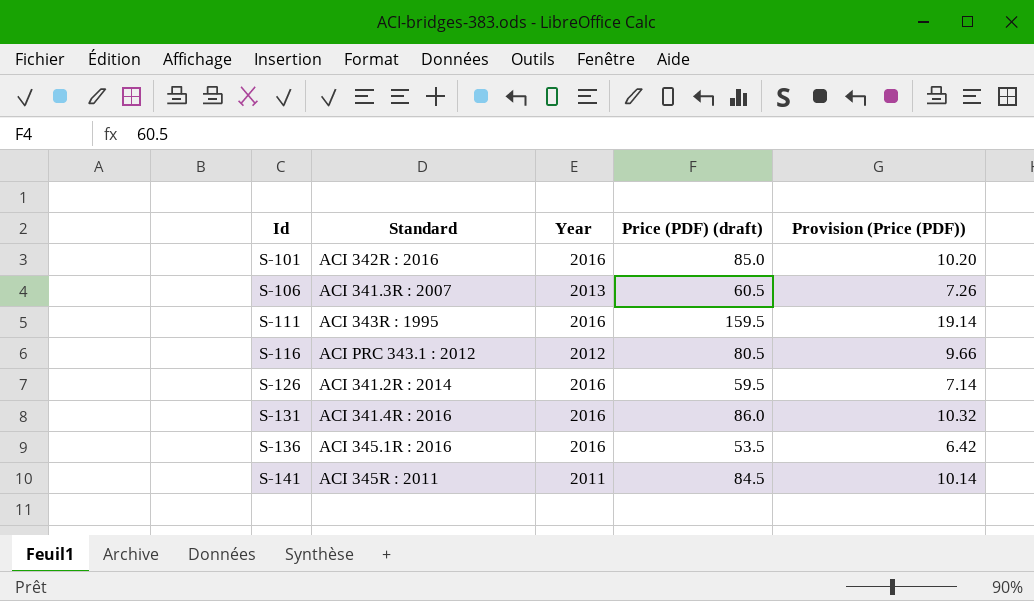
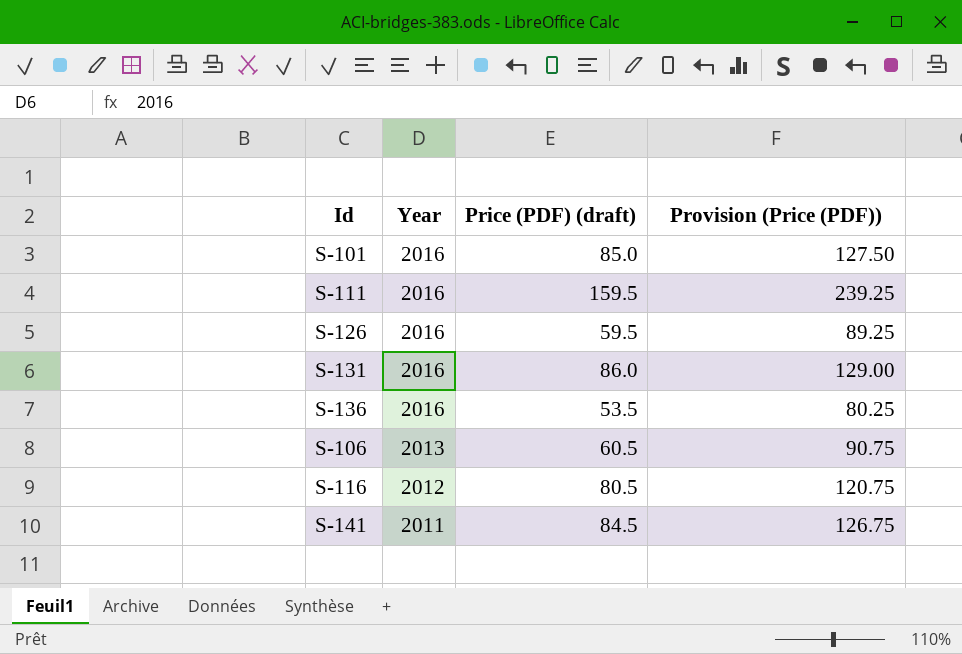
row order: Id ascending -> Year descending
column Standard | position: 2 -> none
column Provision (Price (PDF)) | formula: [Price (PDF) (draft)] * 0.12 -> [Price (PDF) (draft)] * 1.5

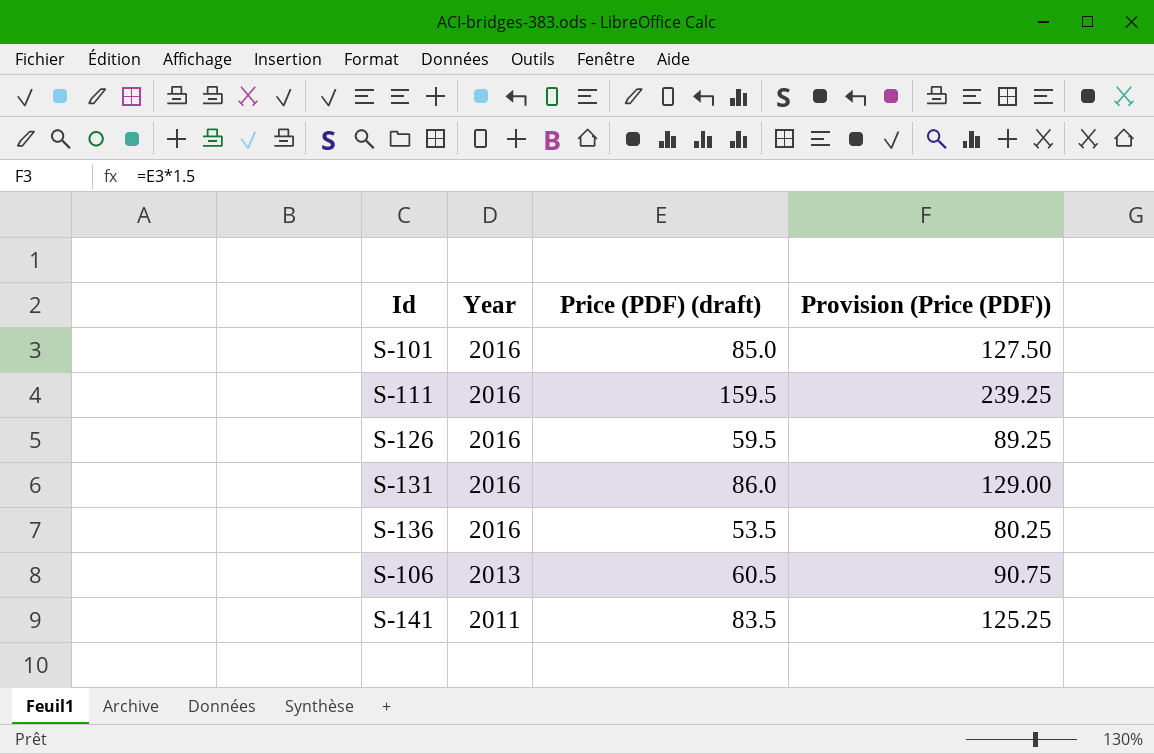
row S-116: 2012 | 80.5 | 120.75 -> none
S-141 | Price (PDF) (draft): 84.5 -> 83.5
S-141 | Provision (Price (PDF)): 126.75 -> 125.25

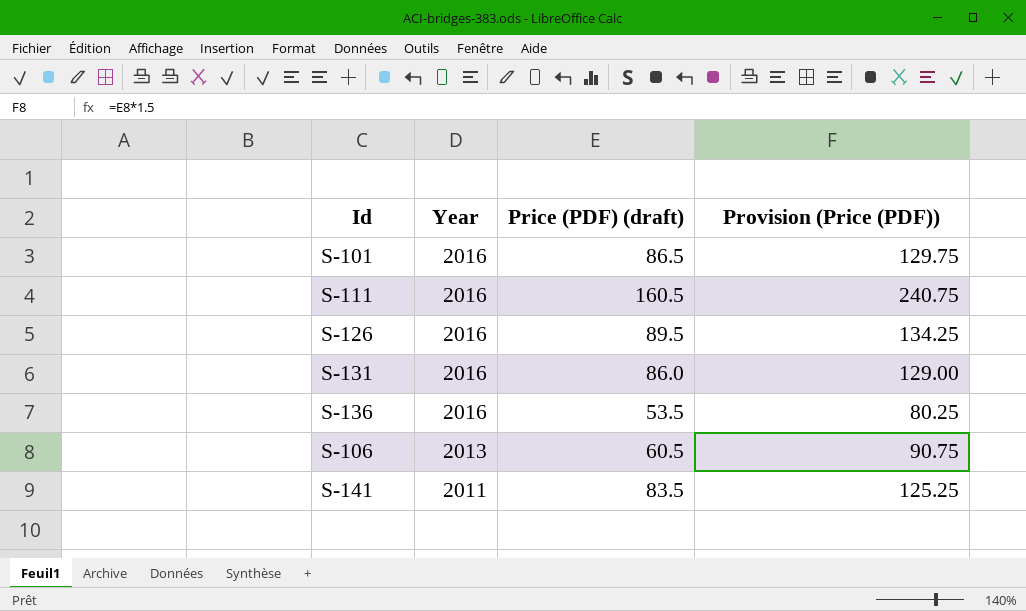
S-101 | Price (PDF) (draft): 85.0 -> 86.5
S-101 | Provision (Price (PDF)): 127.50 -> 129.75
S-111 | Price (PDF) (draft): 159.5 -> 160.5
S-111 | Provision (Price (PDF)): 239.25 -> 240.75
S-126 | Price (PDF) (draft): 59.5 -> 89.5
S-126 | Provision (Price (PDF)): 89.25 -> 134.25

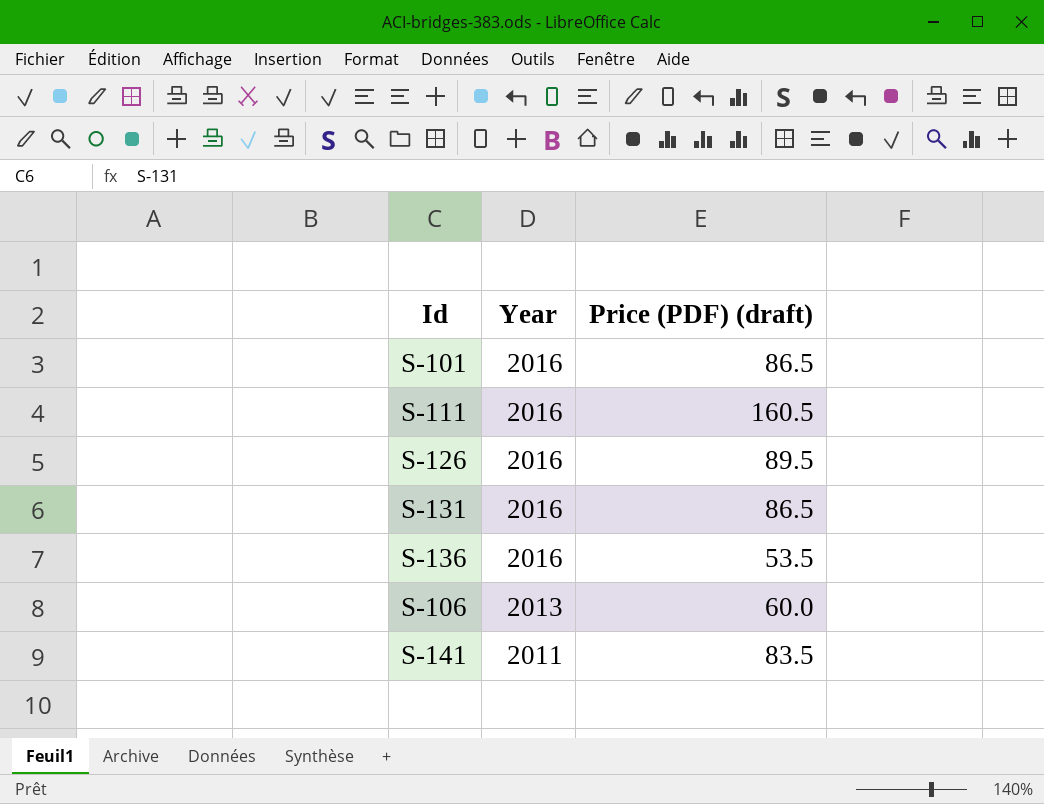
column Provision (Price (PDF)) | formula: [Price (PDF) (draft)] * 1.5 -> none
S-131 | Price (PDF) (draft): 86.0 -> 86.5
S-106 | Price (PDF) (draft): 60.5 -> 60.0

